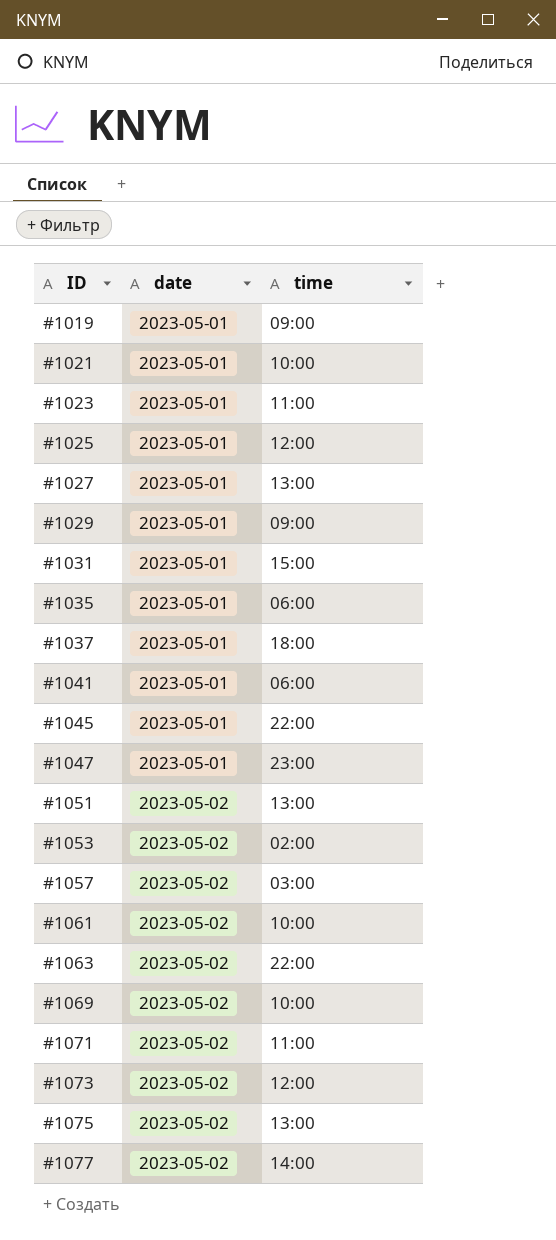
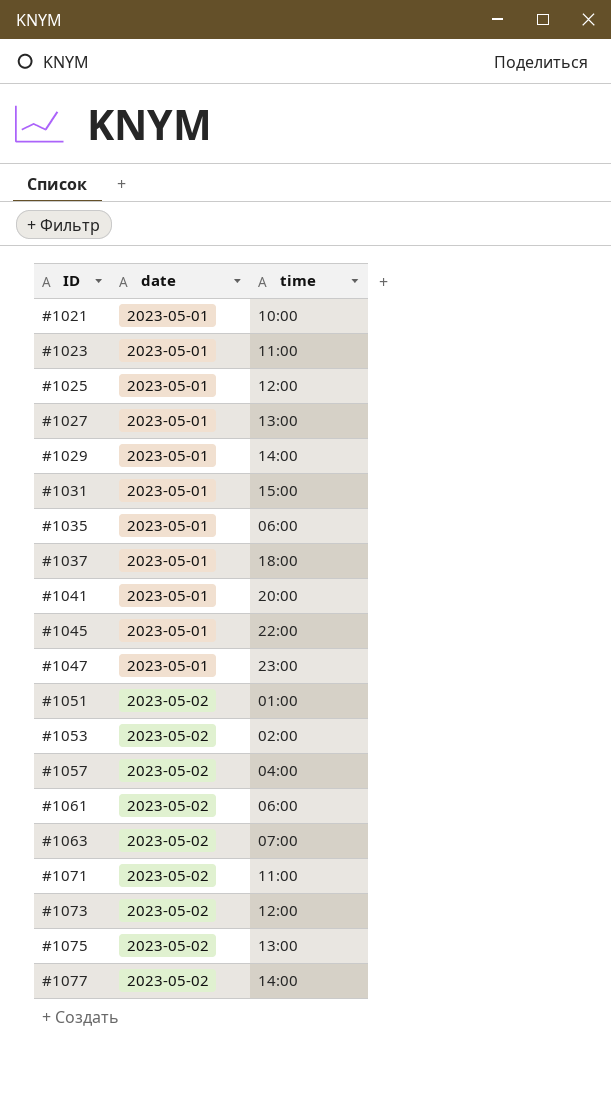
row #1019: 2023-05-01 | 09:00 -> none
row #1069: 2023-05-02 | 10:00 -> none
#1029 | time: 09:00 -> 14:00
#1041 | time: 06:00 -> 20:00
#1051 | time: 13:00 -> 01:00
#1057 | time: 03:00 -> 04:00
#1061 | time: 10:00 -> 06:00
#1063 | time: 22:00 -> 07:00

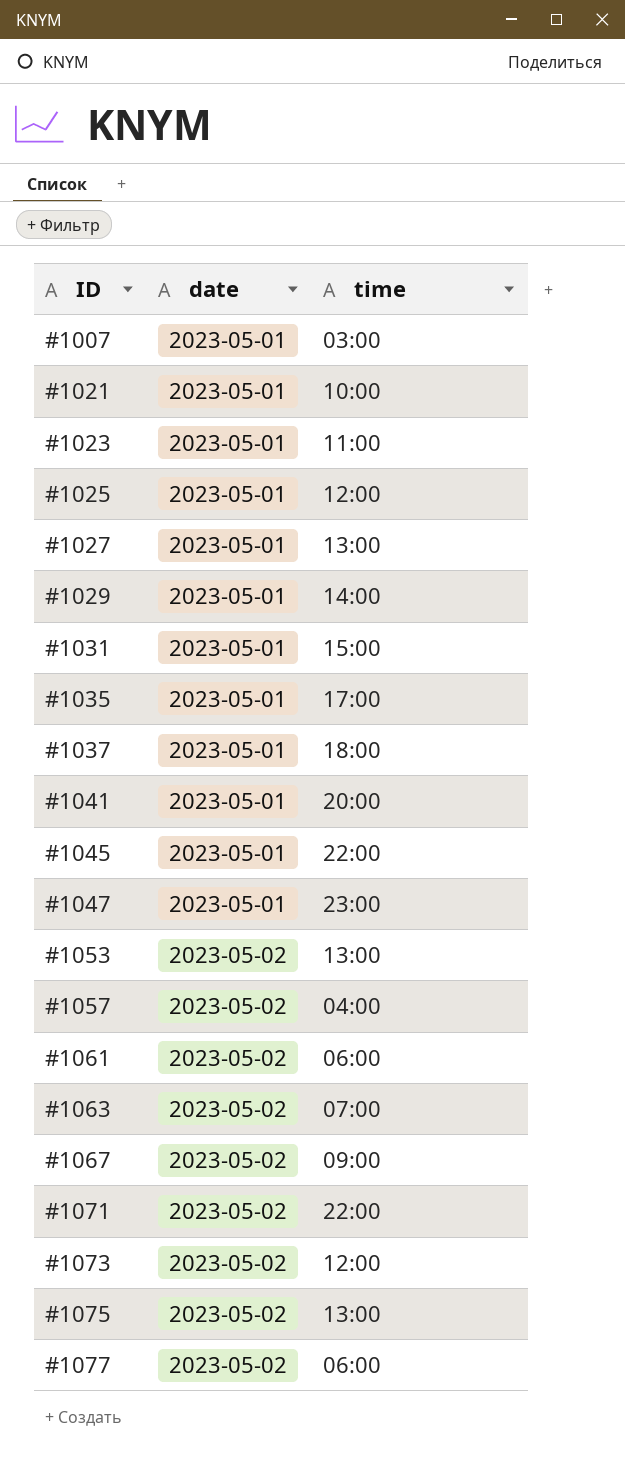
row #1051: 2023-05-02 | 01:00 -> none
row #1007: none -> 2023-05-01 | 03:00
#1035 | time: 06:00 -> 17:00
#1053 | time: 02:00 -> 13:00
row #1067: none -> 2023-05-02 | 09:00
#1071 | time: 11:00 -> 22:00
#1077 | time: 14:00 -> 06:00

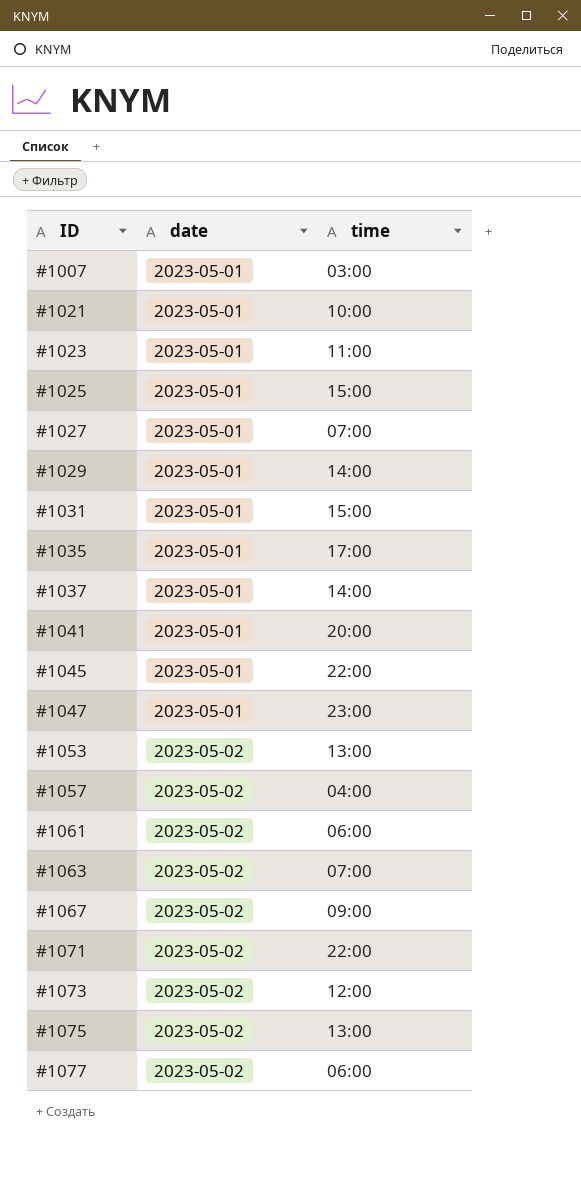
#1025 | time: 12:00 -> 15:00
#1027 | time: 13:00 -> 07:00
#1037 | time: 18:00 -> 14:00

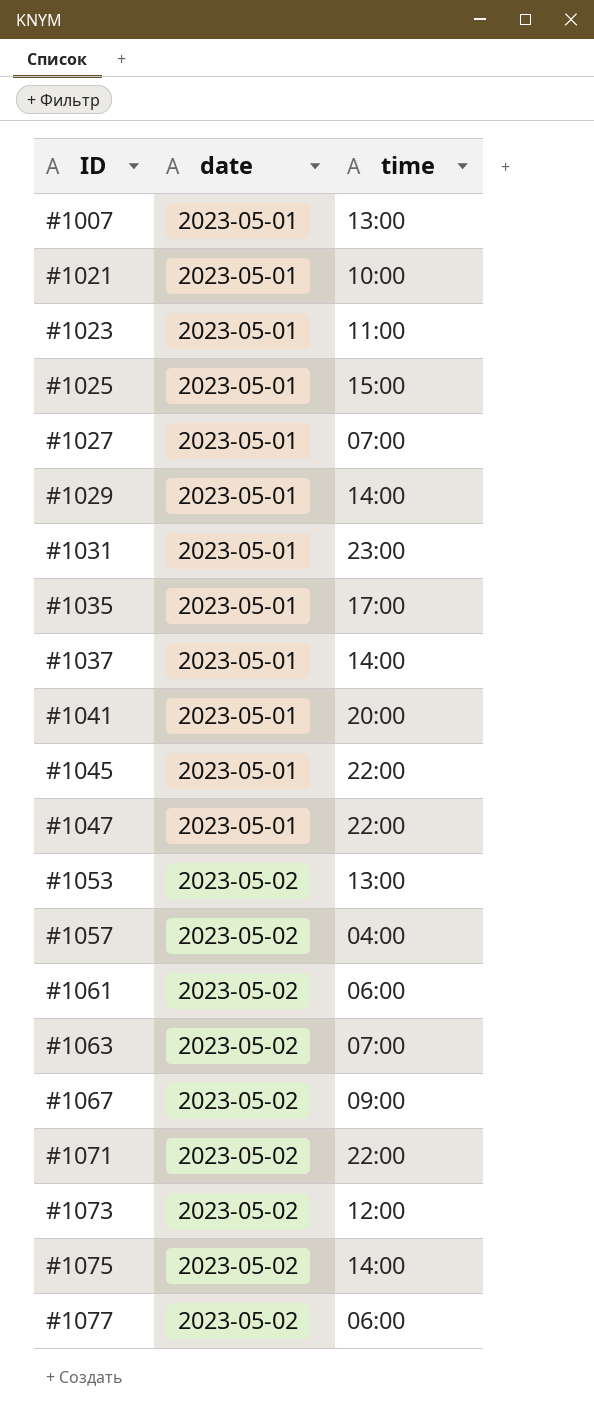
#1007 | time: 03:00 -> 13:00
#1031 | time: 15:00 -> 23:00
#1047 | time: 23:00 -> 22:00
#1075 | time: 13:00 -> 14:00

